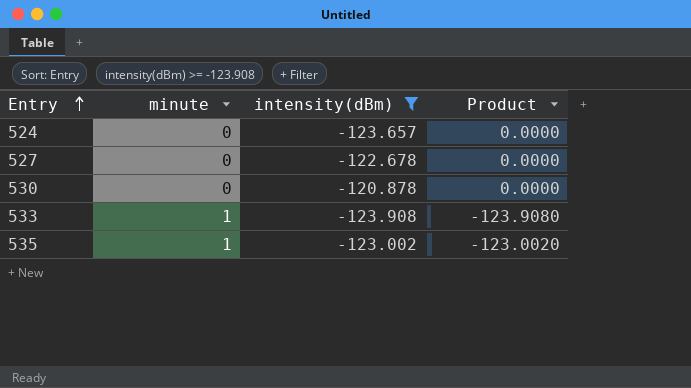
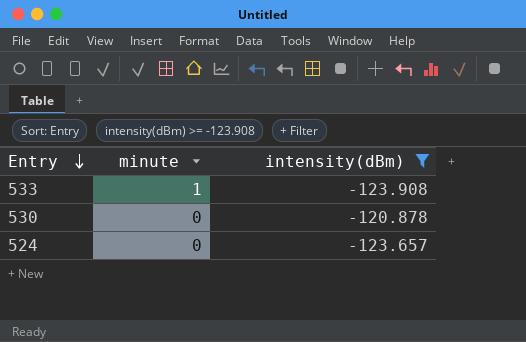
row order: Entry ascending -> Entry descending
column Product | formula: [minute] * [intensity(dBm)] -> none
row 527: 0 | -122.678 | 0.0000 -> none
row 535: 1 | -123.002 | -123.0020 -> none

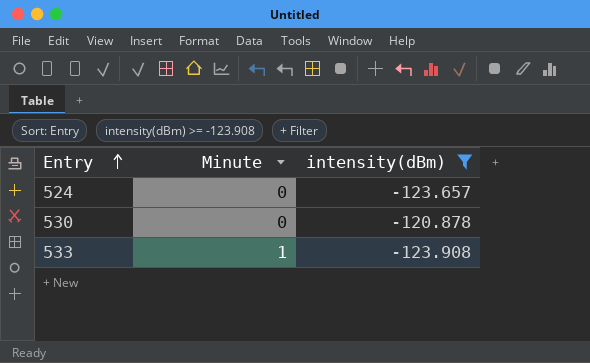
row order: Entry descending -> Entry ascending
column name: minute -> Minute

